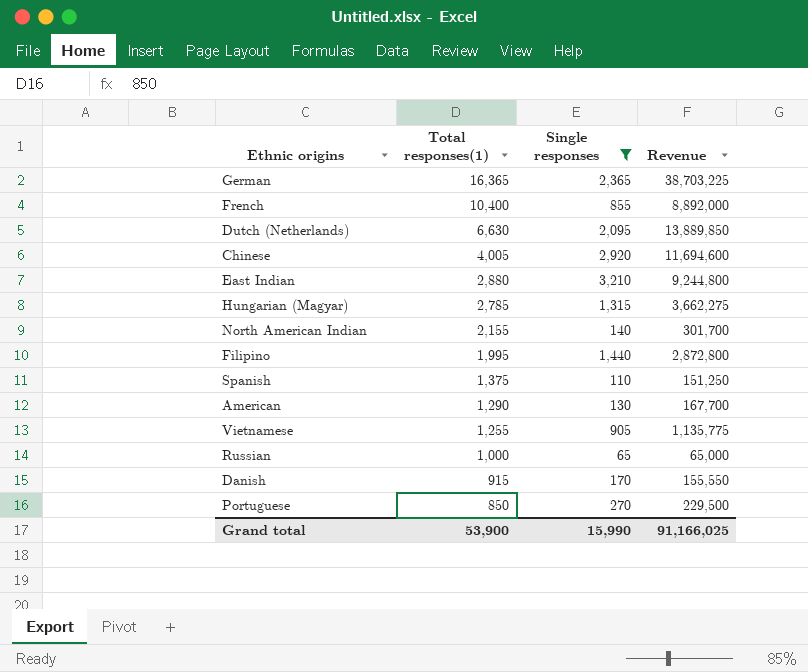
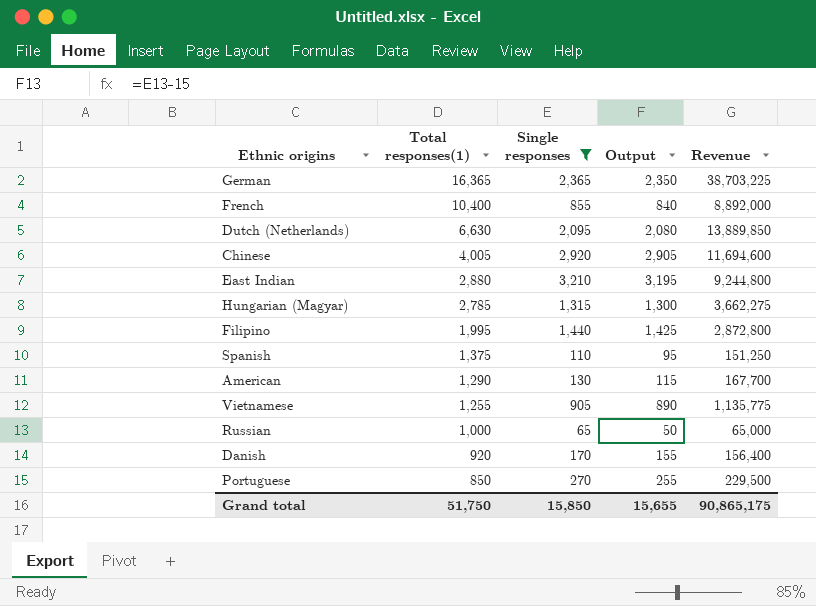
column Output | formula: none -> [Single responses] - 15
row North American Indian: 2,155 | 140 | 301,700 -> none
Danish | Total responses(1): 915 -> 920
Danish | Revenue: 155,550 -> 156,400
Grand total | Total responses(1): 53,900 -> 51,750
Grand total | Single responses: 15,990 -> 15,850
Grand total | Revenue: 91,166,025 -> 90,865,175

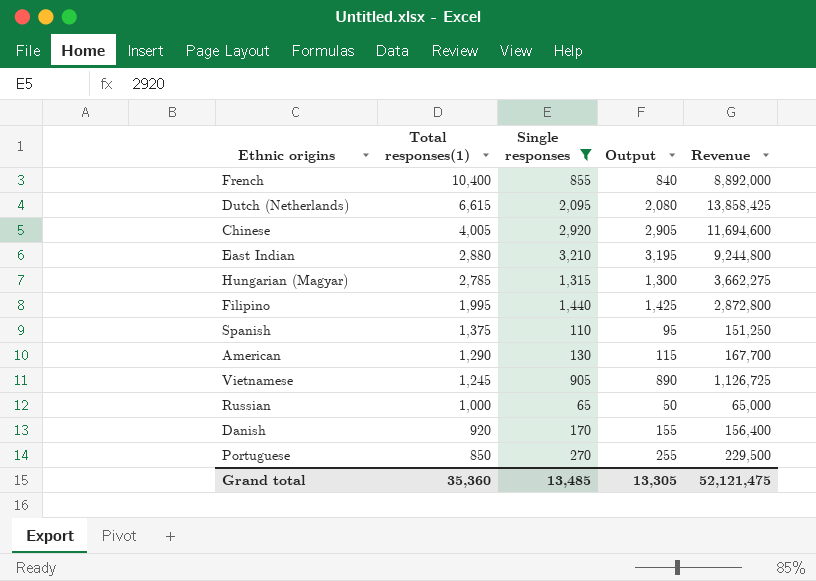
row German: 16,365 | 2,365 | 2,350 | 38,703,225 -> none
Dutch (Netherlands) | Total responses(1): 6,630 -> 6,615
Dutch (Netherlands) | Revenue: 13,889,850 -> 13,858,425
Vietnamese | Total responses(1): 1,255 -> 1,245
Vietnamese | Revenue: 1,135,775 -> 1,126,725
Grand total | Total responses(1): 51,750 -> 35,360
Grand total | Single responses: 15,850 -> 13,485
Grand total | Output: 15,655 -> 13,305
Grand total | Revenue: 90,865,175 -> 52,121,475

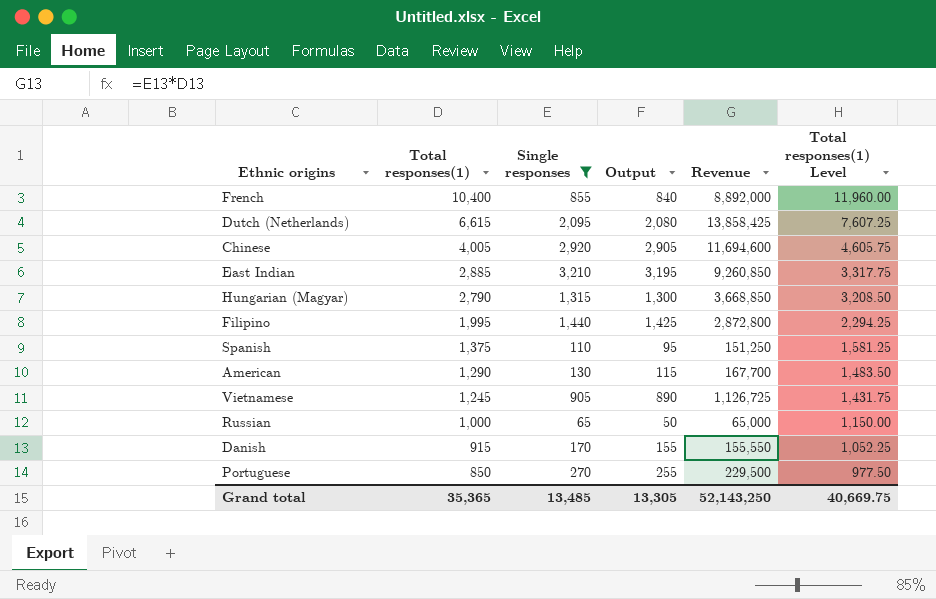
column Total responses(1) Level | formula: none -> [Total responses(1)] * 1.15
East Indian | Total responses(1): 2,880 -> 2,885
East Indian | Revenue: 9,244,800 -> 9,260,850
Hungarian (Magyar) | Total responses(1): 2,785 -> 2,790
Hungarian (Magyar) | Revenue: 3,662,275 -> 3,668,850
Danish | Total responses(1): 920 -> 915
Danish | Revenue: 156,400 -> 155,550
Grand total | Total responses(1): 35,360 -> 35,365
Grand total | Revenue: 52,121,475 -> 52,143,250

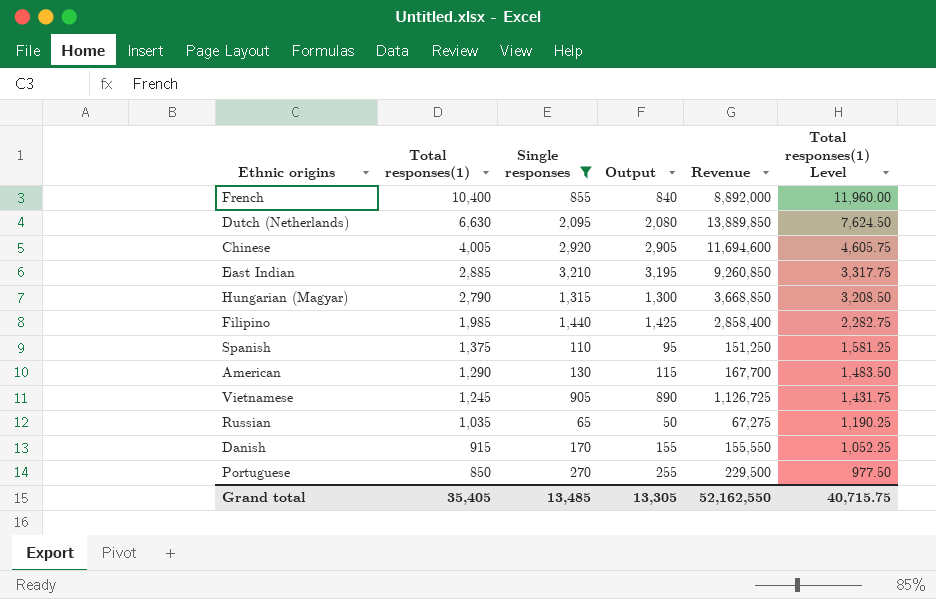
Dutch (Netherlands) | Total responses(1): 6,615 -> 6,630
Dutch (Netherlands) | Revenue: 13,858,425 -> 13,889,850
Dutch (Netherlands) | Total responses(1) Level: 7,607.25 -> 7,624.50
Filipino | Total responses(1): 1,995 -> 1,985
Filipino | Revenue: 2,872,800 -> 2,858,400
Filipino | Total responses(1) Level: 2,294.25 -> 2,282.75
Russian | Total responses(1): 1,000 -> 1,035
Russian | Revenue: 65,000 -> 67,275
Russian | Total responses(1) Level: 1,150.00 -> 1,190.25
Grand total | Total responses(1): 35,365 -> 35,405
Grand total | Revenue: 52,143,250 -> 52,162,550
Grand total | Total responses(1) Level: 40,669.75 -> 40,715.75

